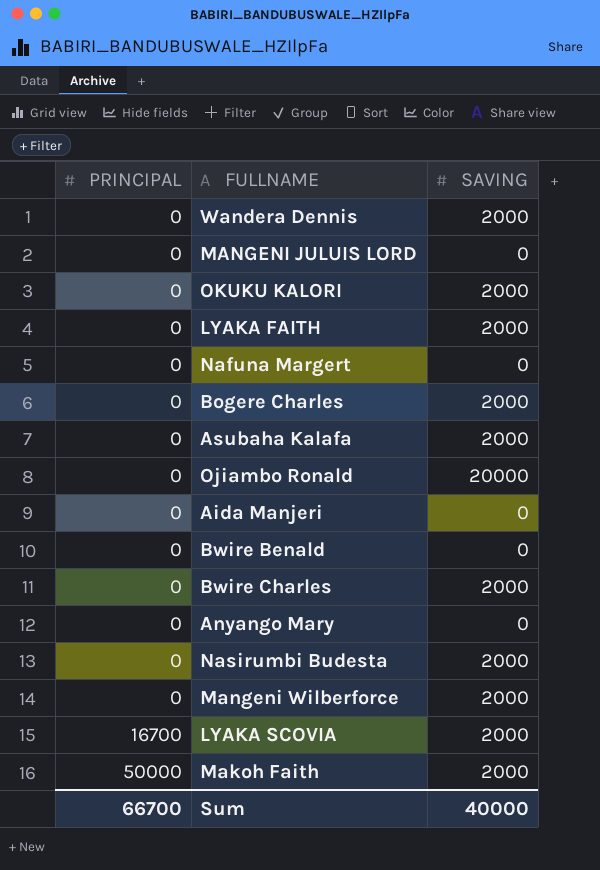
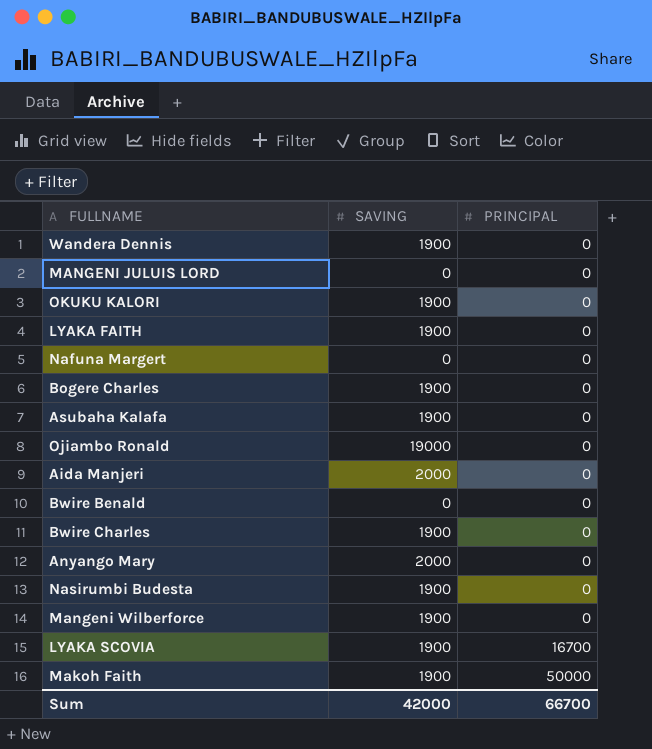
column PRINCIPAL | position: 1 -> 3
Wandera Dennis | SAVING: 2000 -> 1900
OKUKU KALORI | SAVING: 2000 -> 1900
LYAKA FAITH | SAVING: 2000 -> 1900
Bogere Charles | SAVING: 2000 -> 1900
Asubaha Kalafa | SAVING: 2000 -> 1900
Ojiambo Ronald | SAVING: 20000 -> 19000
Aida Manjeri | SAVING: 0 -> 2000
Bwire Charles | SAVING: 2000 -> 1900
Anyango Mary | SAVING: 0 -> 2000
Nasirumbi Budesta | SAVING: 2000 -> 1900
Mangeni Wilberforce | SAVING: 2000 -> 1900
LYAKA SCOVIA | SAVING: 2000 -> 1900
Makoh Faith | SAVING: 2000 -> 1900
Sum | SAVING: 40000 -> 42000

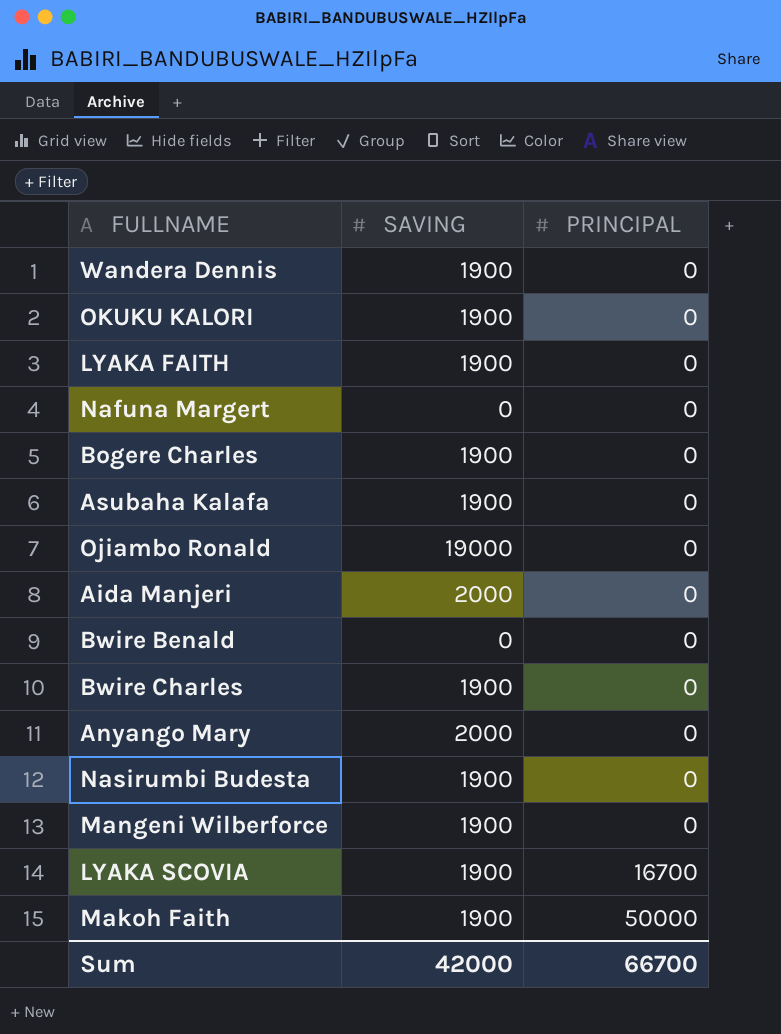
row MANGENI JULUIS LORD: 0 | 0 -> none

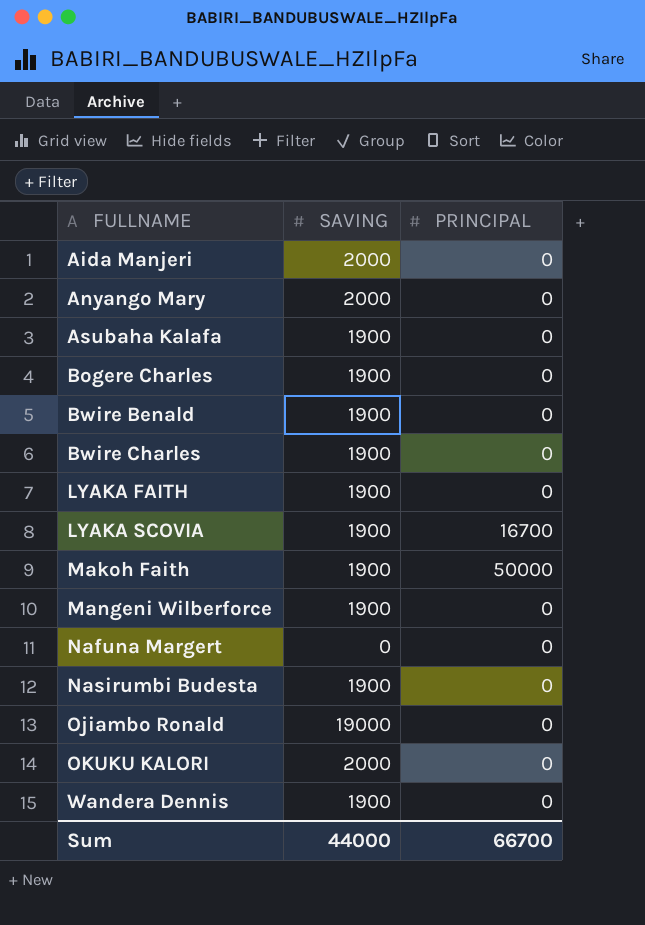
row order: PRINCIPAL ascending -> FULLNAME ascending
Bwire Benald | SAVING: 0 -> 1900
OKUKU KALORI | SAVING: 1900 -> 2000
Sum | SAVING: 42000 -> 44000

